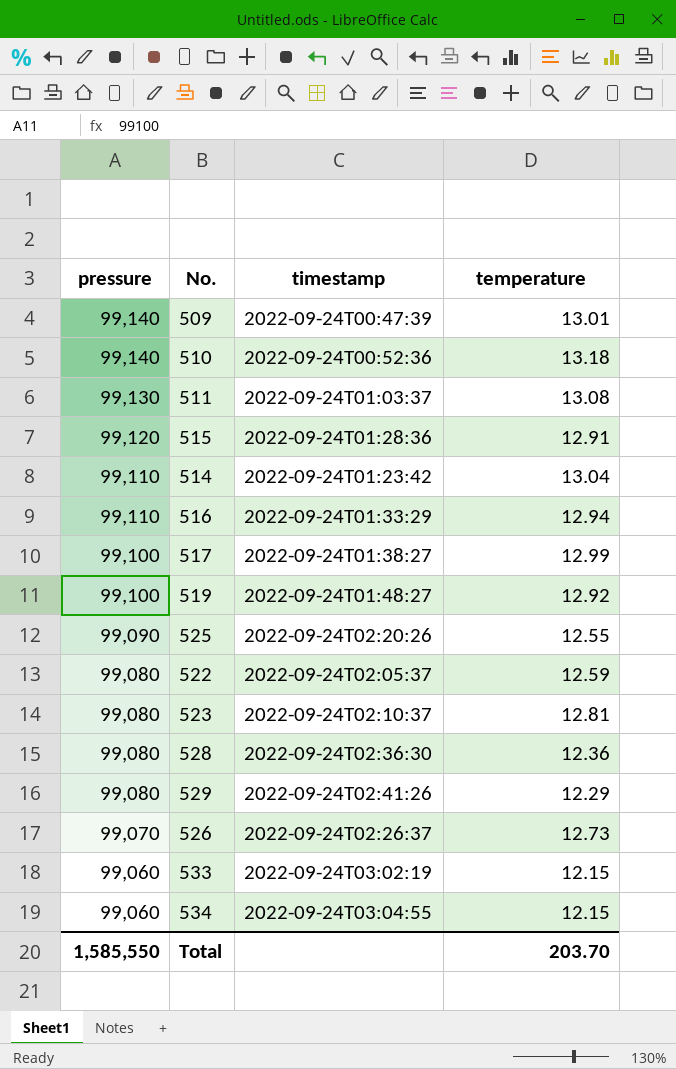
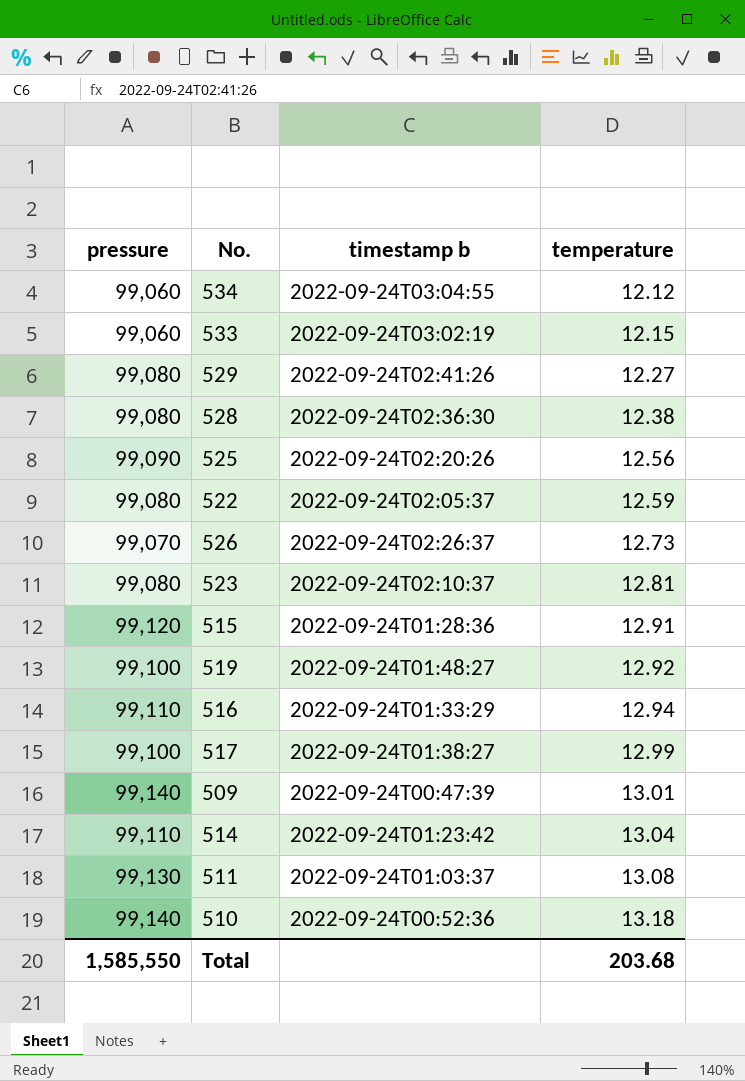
row order: pressure descending -> temperature ascending
column name: timestamp -> timestamp b
534 | temperature: 12.15 -> 12.12
529 | temperature: 12.29 -> 12.27
528 | temperature: 12.36 -> 12.38
525 | temperature: 12.55 -> 12.56
Total | temperature: 203.70 -> 203.68

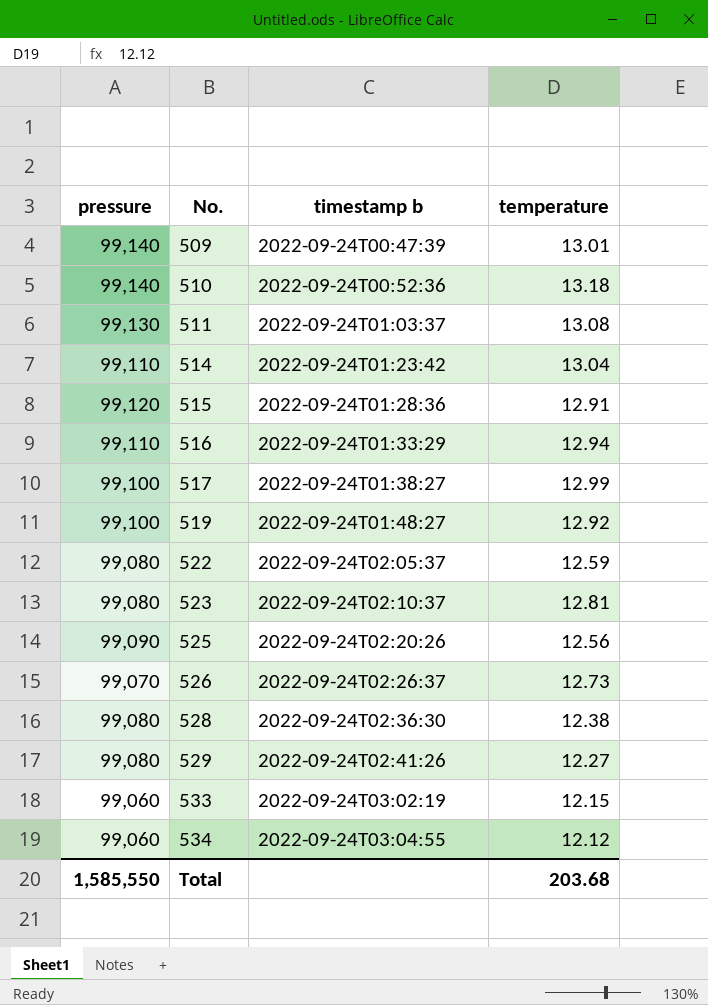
row order: temperature ascending -> No. ascending

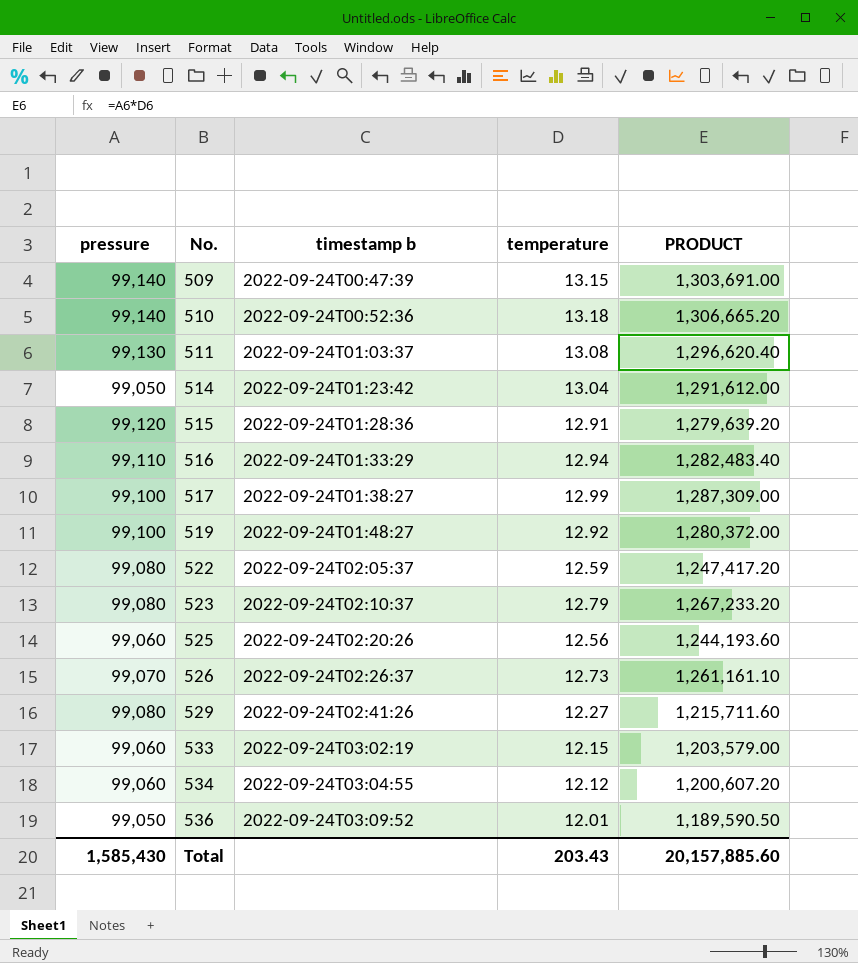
column PRODUCT | formula: none -> [pressure] * [temperature]
row 528: 99,080 | 2022-09-24T02:36:30 | 12.38 -> none
509 | temperature: 13.01 -> 13.15
514 | pressure: 99,110 -> 99,050
523 | temperature: 12.81 -> 12.79
525 | pressure: 99,090 -> 99,060
row 536: none -> 99,050 | 2022-09-24T03:09:52 | 12.01 | 1,189,590.50
Total | pressure: 1,585,550 -> 1,585,430
Total | temperature: 203.68 -> 203.43

